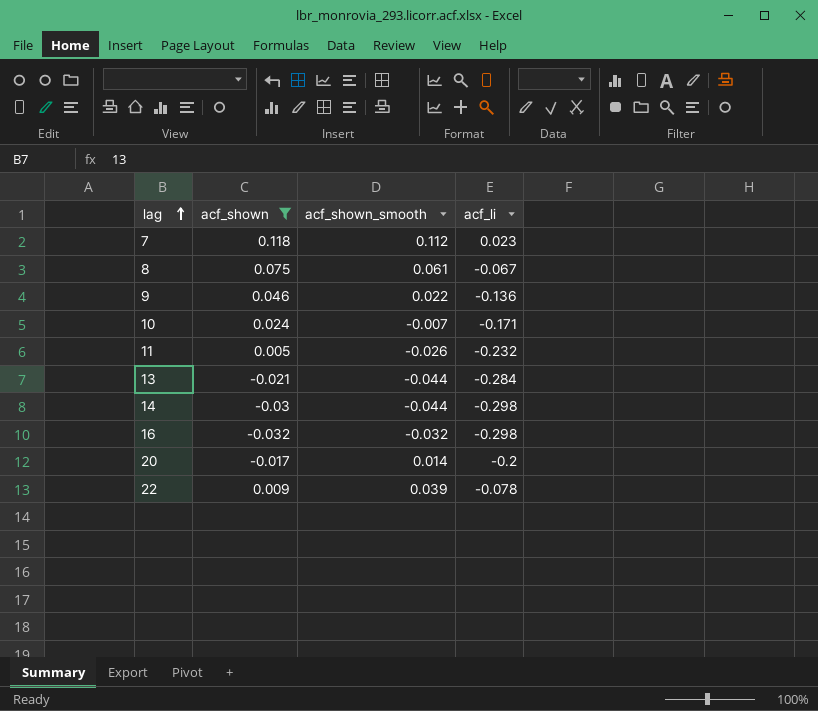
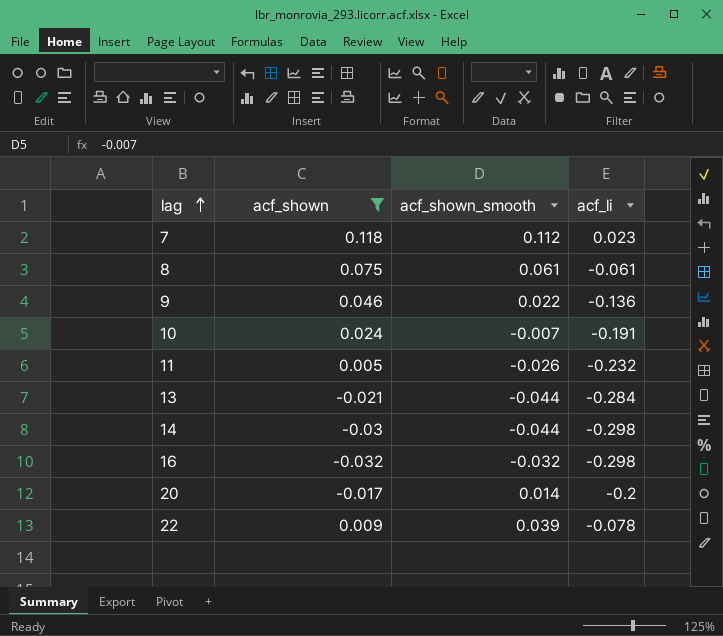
8 | acf_li: -0.067 -> -0.061
10 | acf_li: -0.171 -> -0.191

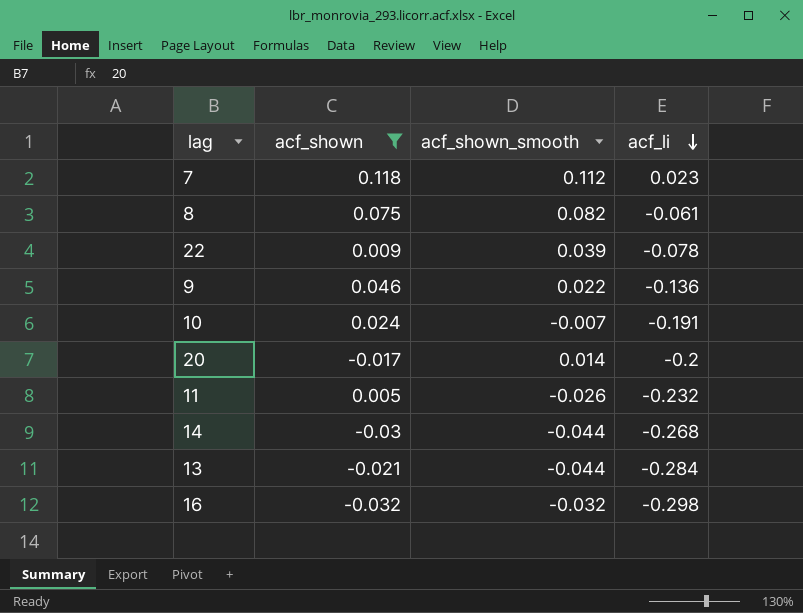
row order: lag ascending -> acf_li descending
8 | acf_shown_smooth: 0.061 -> 0.082
14 | acf_li: -0.298 -> -0.268

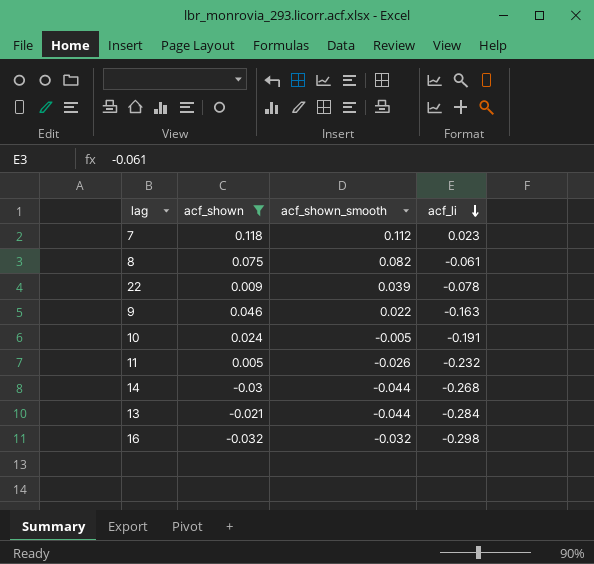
row 20: -0.017 | 0.014 | -0.2 -> none
9 | acf_li: -0.136 -> -0.163
10 | acf_shown_smooth: -0.007 -> -0.005

